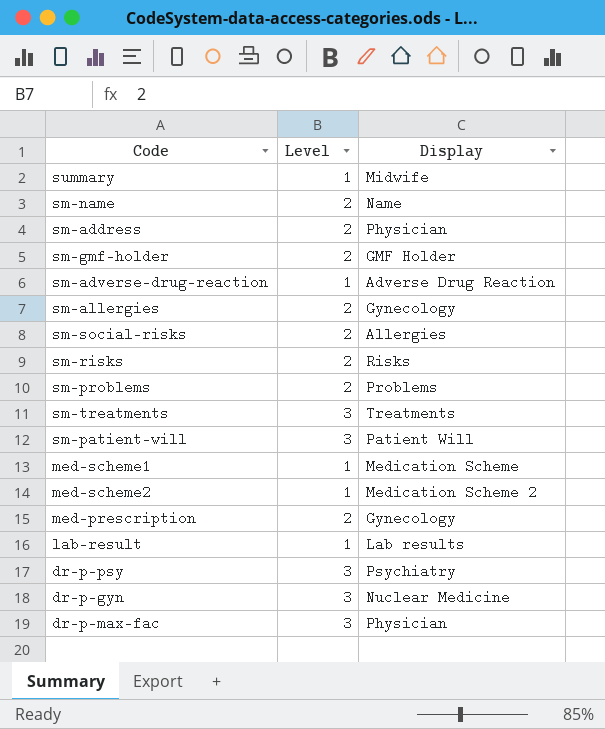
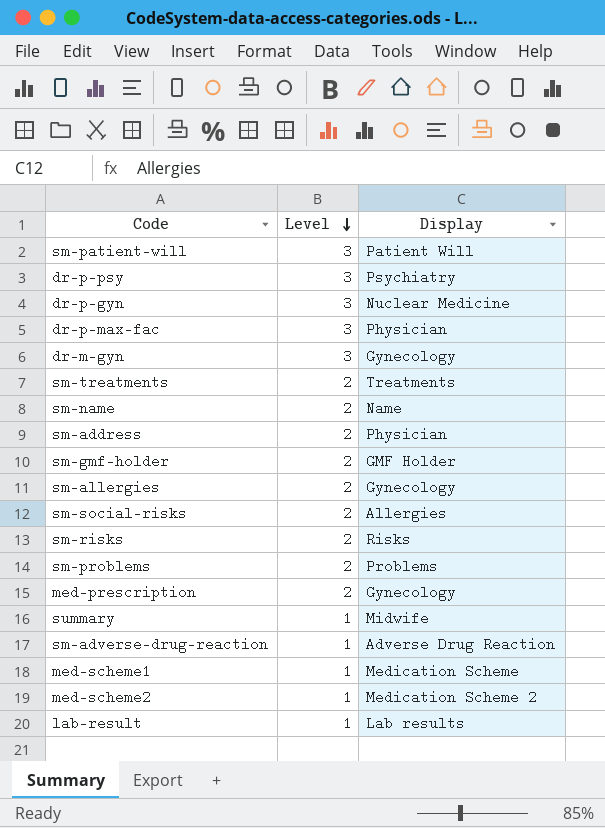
row order: none -> Level descending
row dr-m-gyn: none -> 3 | Gynecology
sm-treatments | Level: 3 -> 2

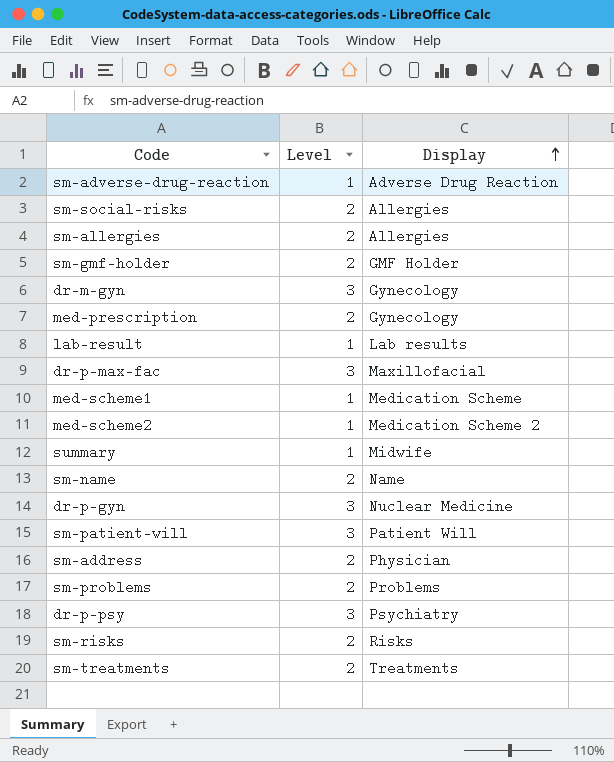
row order: Level descending -> Display ascending
sm-allergies | Display: Gynecology -> Allergies
dr-p-max-fac | Display: Physician -> Maxillofacial

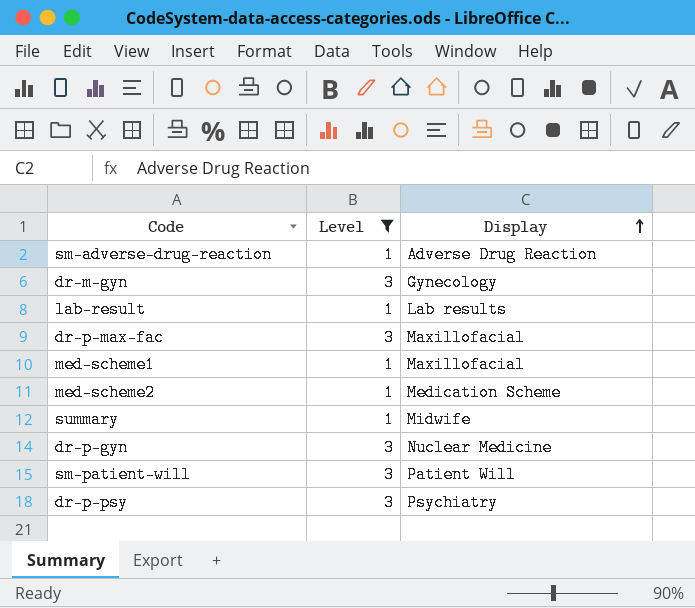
filter: none -> Level != 2
med-scheme1 | Display: Medication Scheme -> Maxillofacial
med-scheme2 | Display: Medication Scheme 2 -> Medication Scheme

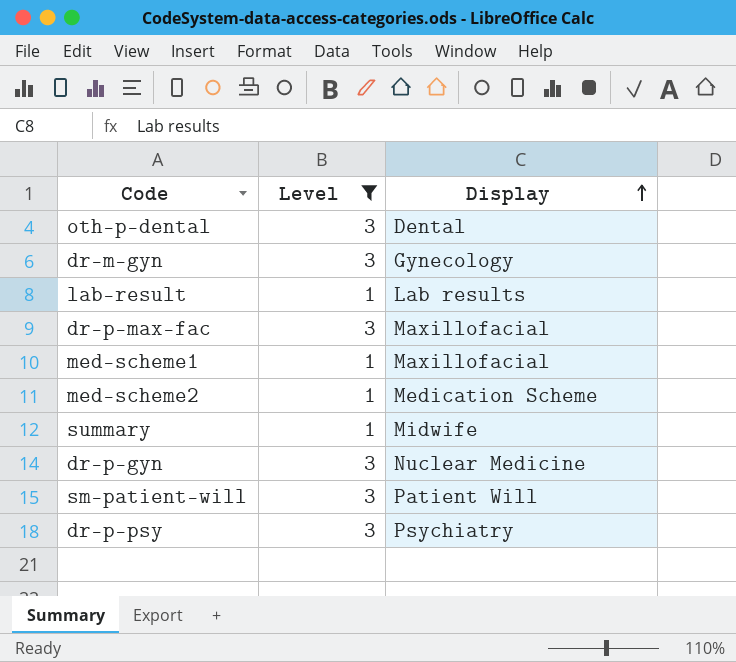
row sm-adverse-drug-reaction: 1 | Adverse Drug Reaction -> none
row oth-p-dental: none -> 3 | Dental

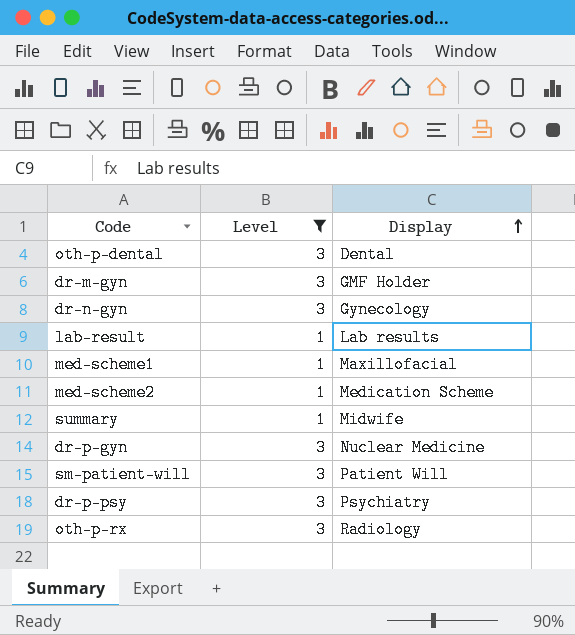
row dr-p-max-fac: 3 | Maxillofacial -> none
dr-m-gyn | Display: Gynecology -> GMF Holder
row dr-n-gyn: none -> 3 | Gynecology
row oth-p-rx: none -> 3 | Radiology

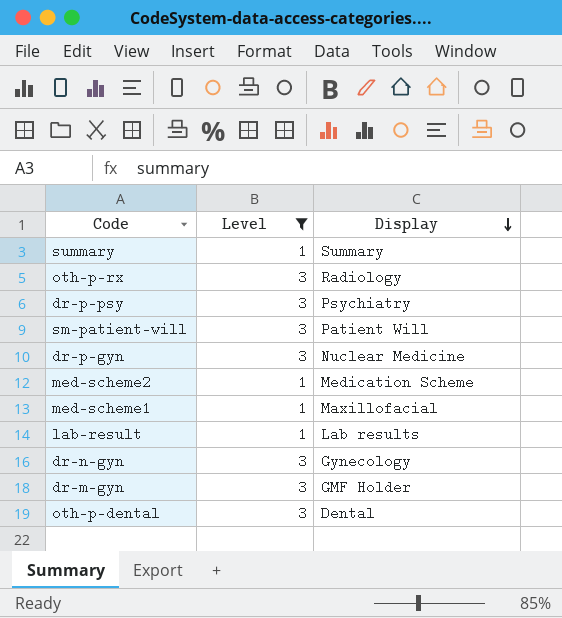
row order: Display ascending -> Display descending
summary | Display: Midwife -> Summary

